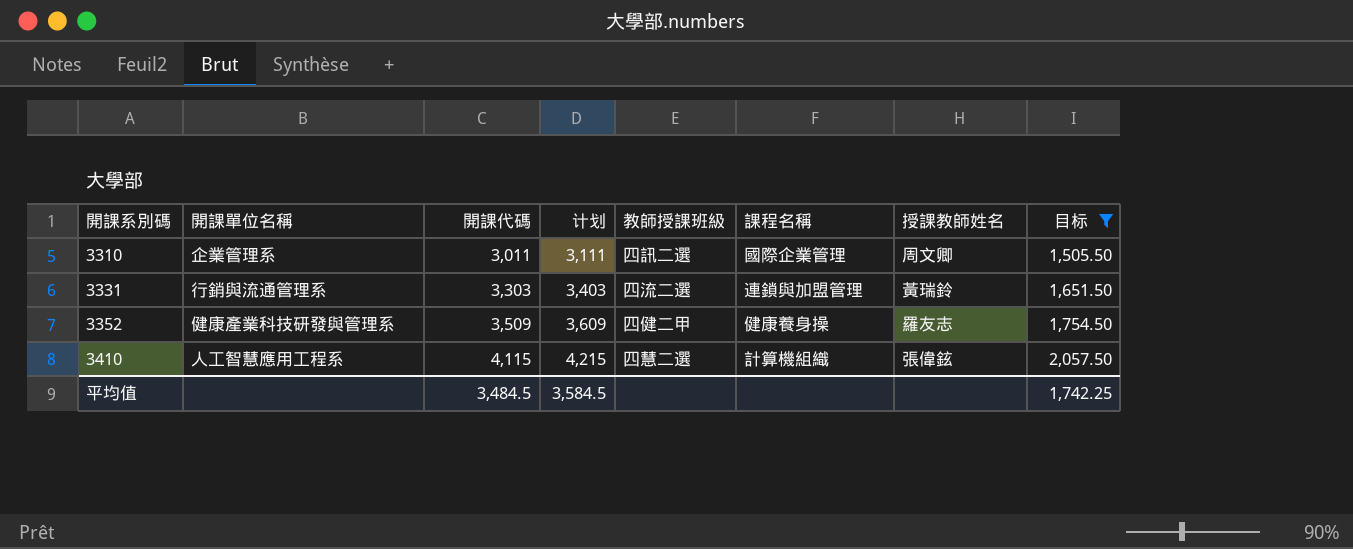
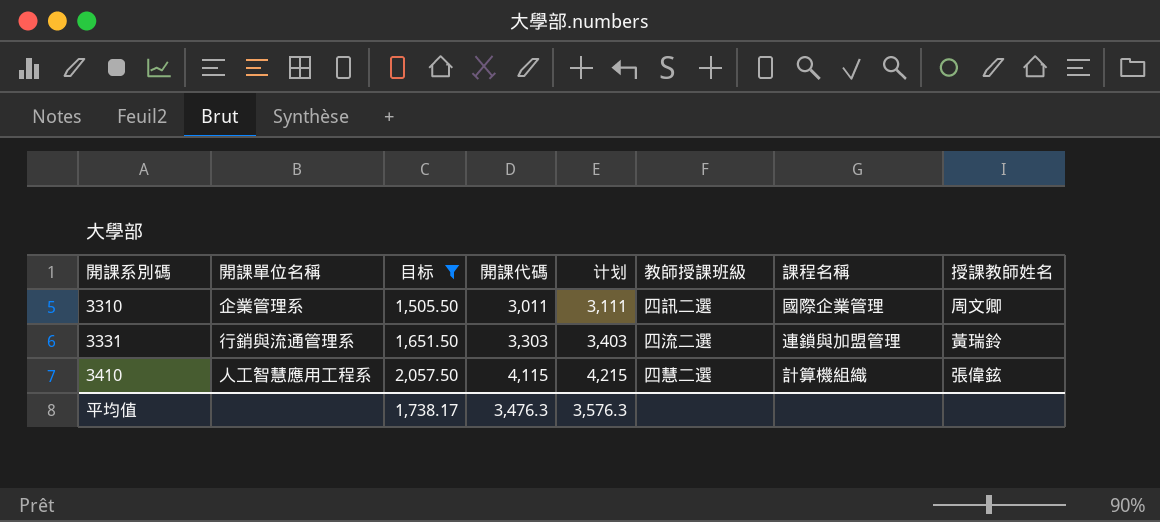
column 目标 | position: 8 -> 3
row 3352: 健康產業科技研發與管理系 | 3,509 | 3,609 | 四健二甲 | 健康養身操 | 羅友志 | 1,754.50 -> none
平均值 | 目标: 1,742.25 -> 1,738.17
平均值 | 開課代碼: 3,484.5 -> 3,476.3
平均值 | 计划: 3,584.5 -> 3,576.3

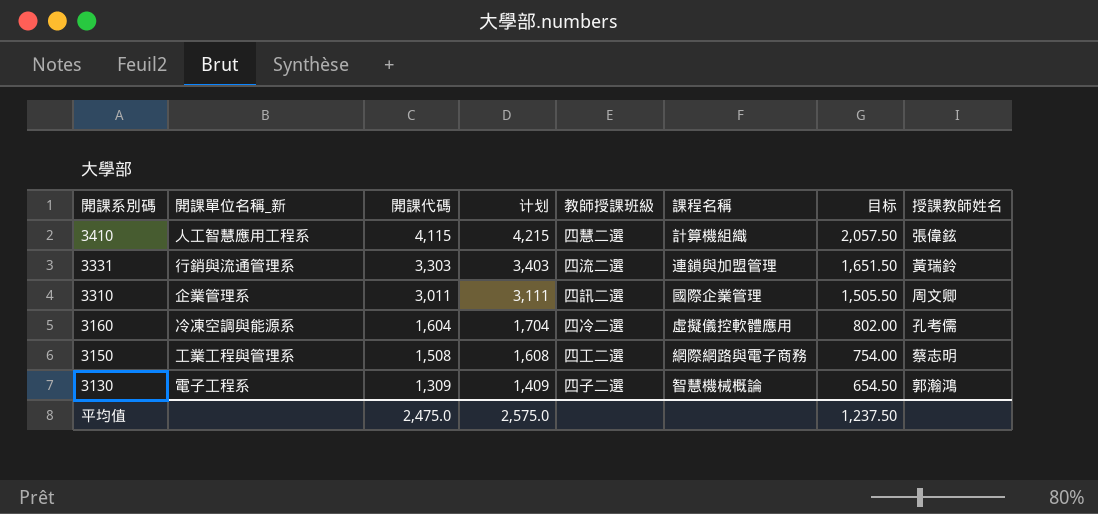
filter: 目标 >= 1,505.50 -> none
row order: 開課系別碼 ascending -> 開課系別碼 descending
column name: 開課單位名稱 -> 開課單位名稱_新
column 目标 | position: 3 -> 7
平均值 | 開課代碼: 3,476.3 -> 2,475.0
平均值 | 计划: 3,576.3 -> 2,575.0
平均值 | 目标: 1,738.17 -> 1,237.50

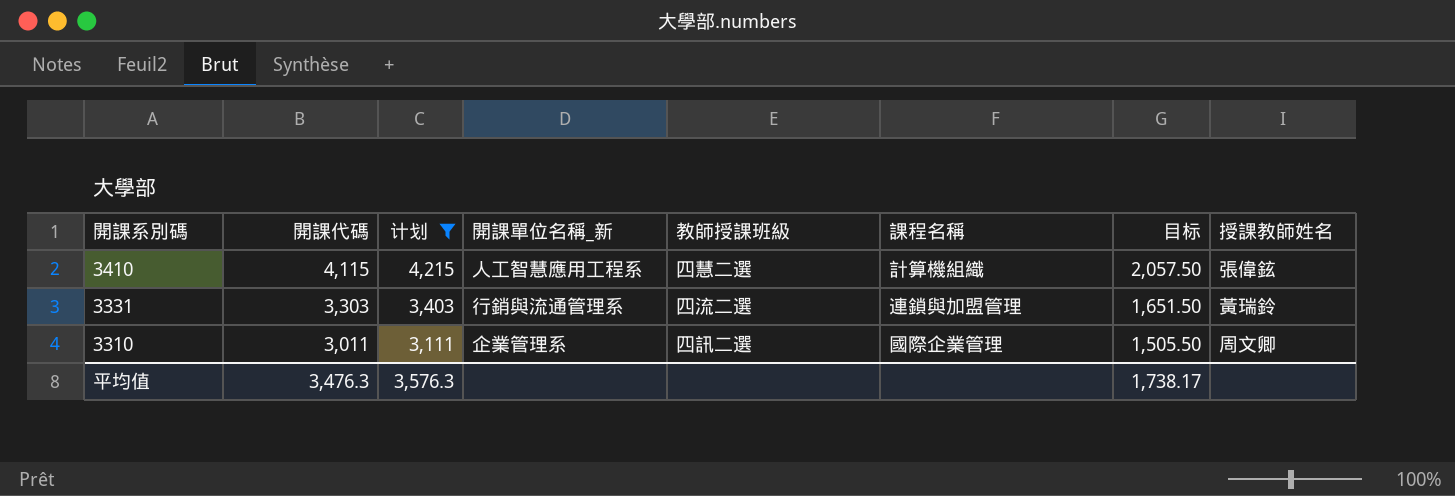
filter: none -> 计划 >= 3,111
column 開課單位名稱_新 | position: 2 -> 4
平均值 | 開課代碼: 2,475.0 -> 3,476.3
平均值 | 计划: 2,575.0 -> 3,576.3
平均值 | 目标: 1,237.50 -> 1,738.17

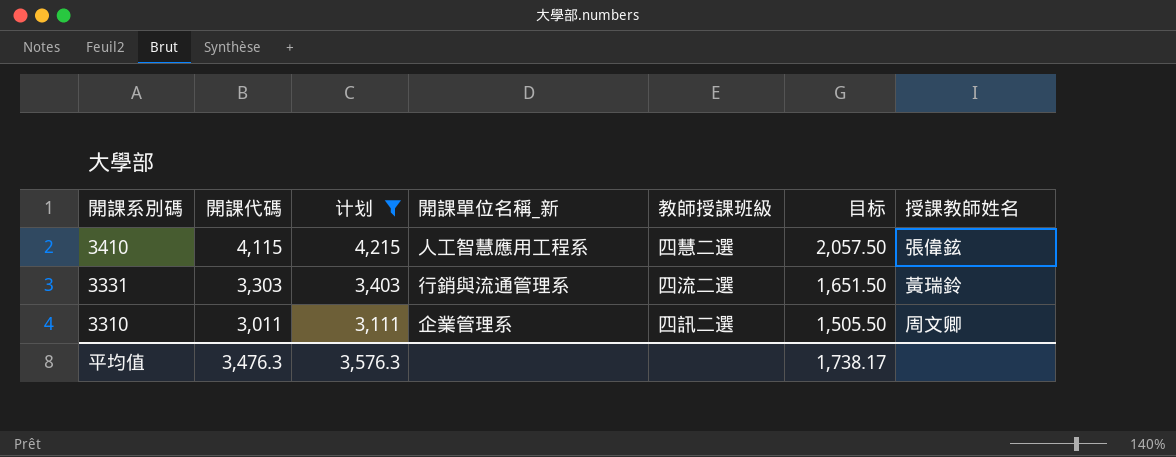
column 課程名稱 | position: 6 -> none

